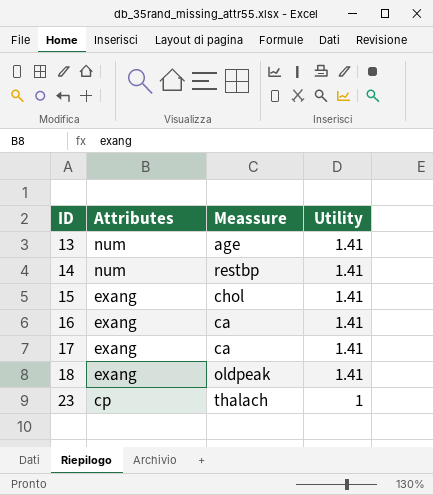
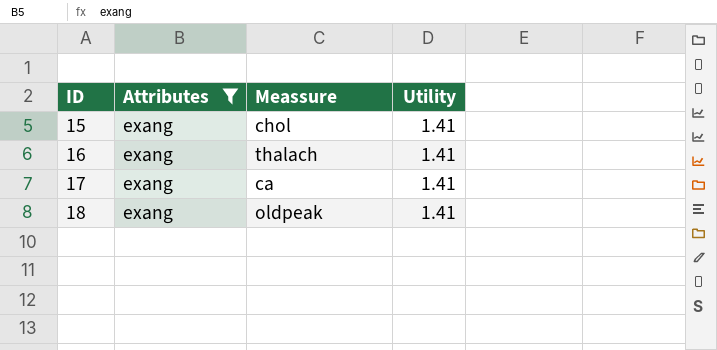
filter: none -> Attributes = exang
16 | Meassure: ca -> thalach

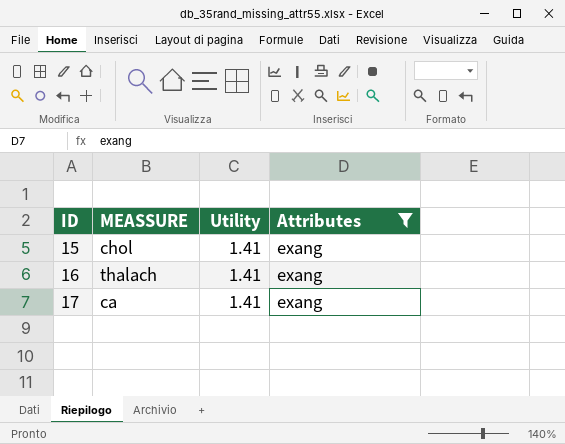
column name: Meassure -> MEASSURE
column Attributes | position: 2 -> 4
row 18: exang | oldpeak | 1.41 -> none

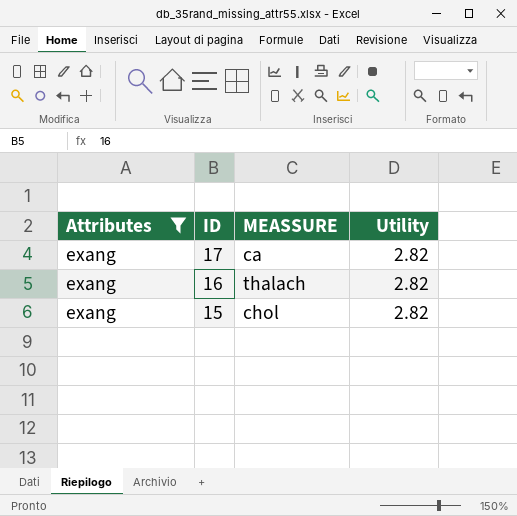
row order: ID ascending -> ID descending
column Attributes | position: 4 -> 1
17 | Utility: 1.41 -> 2.82
16 | Utility: 1.41 -> 2.82
15 | Utility: 1.41 -> 2.82

